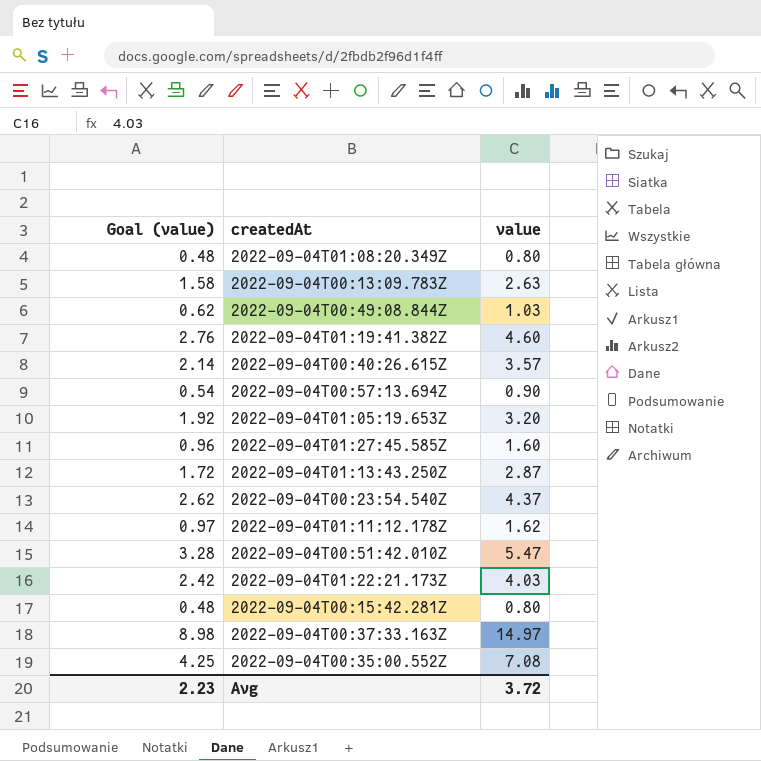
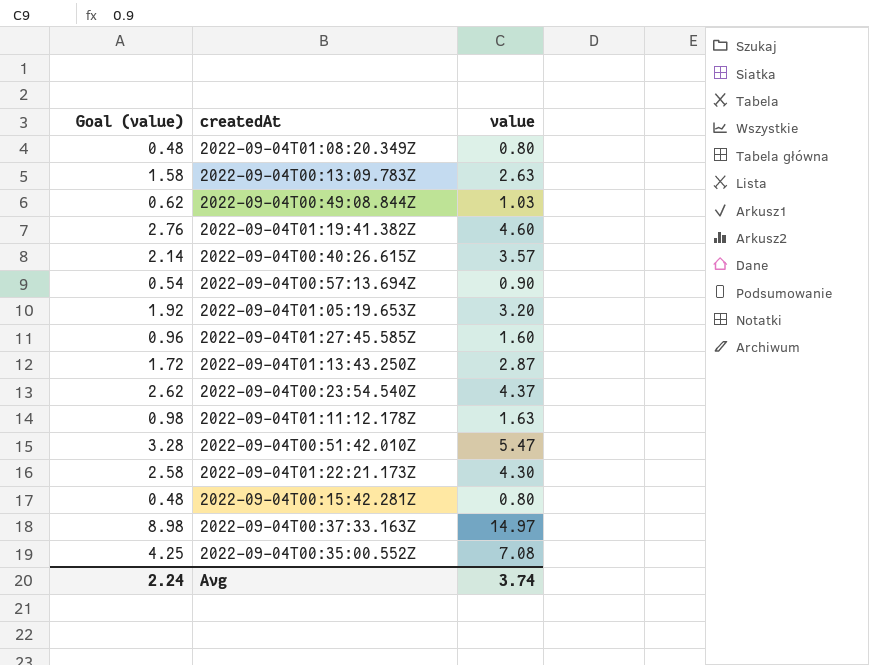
2022-09-04T01:11:12.178Z | Goal (value): 0.97 -> 0.98
2022-09-04T01:11:12.178Z | value: 1.62 -> 1.63
2022-09-04T01:22:21.173Z | Goal (value): 2.42 -> 2.58
2022-09-04T01:22:21.173Z | value: 4.03 -> 4.30
Avg | Goal (value): 2.23 -> 2.24
Avg | value: 3.72 -> 3.74

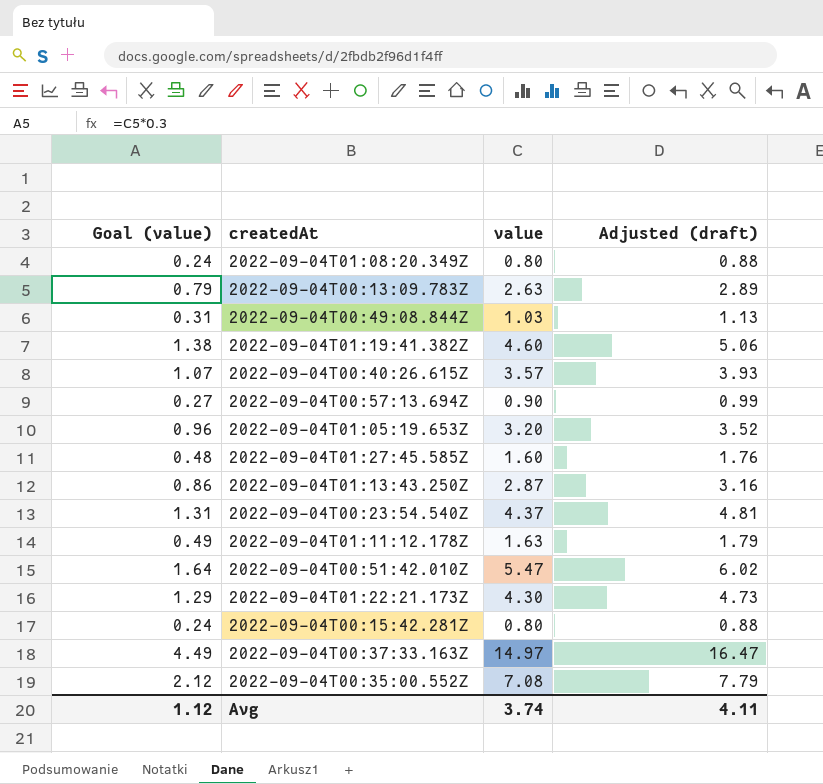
column Goal (value) | formula: [value] * 0.6 -> [value] * 0.3
column Adjusted (draft) | formula: none -> [value] * 1.1
Avg | Goal (value): 2.24 -> 1.12

